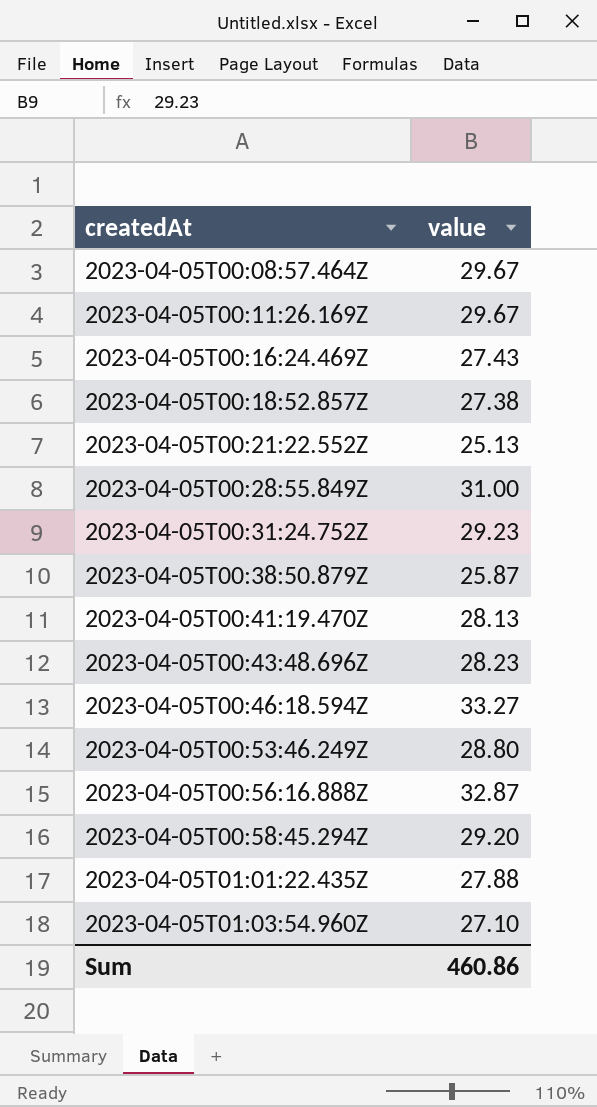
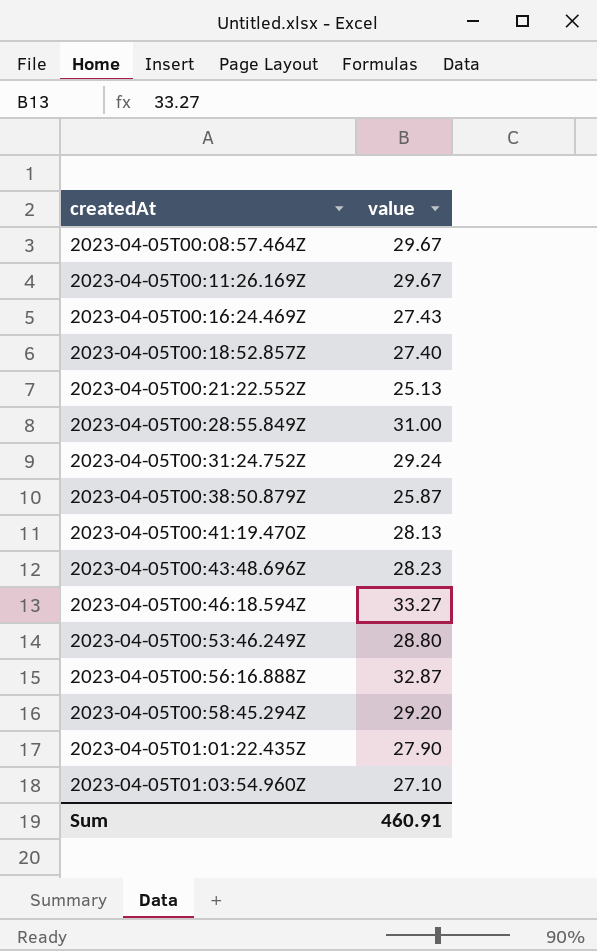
2023-04-05T00:18:52.857Z | value: 27.38 -> 27.40
2023-04-05T00:31:24.752Z | value: 29.23 -> 29.24
2023-04-05T01:01:22.435Z | value: 27.88 -> 27.90
Sum | value: 460.86 -> 460.91

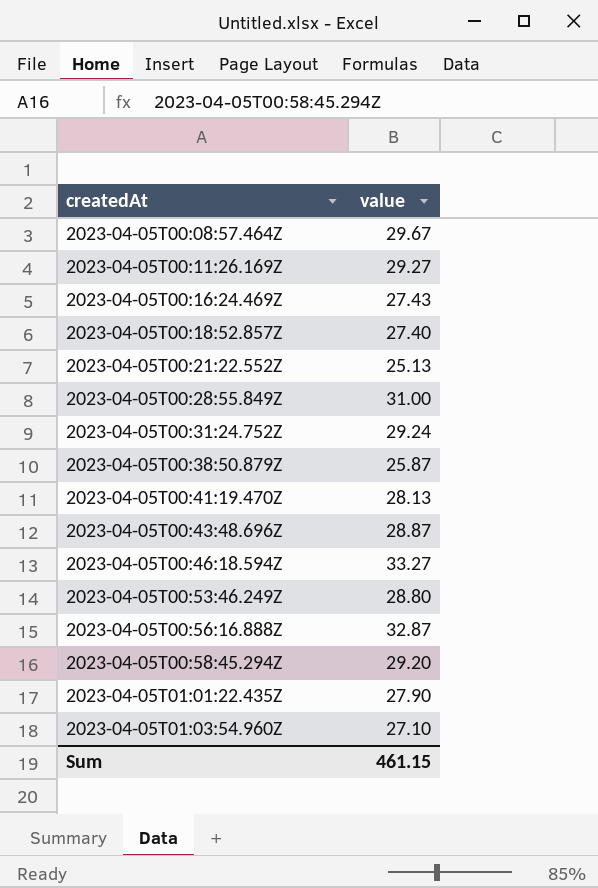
2023-04-05T00:11:26.169Z | value: 29.67 -> 29.27
2023-04-05T00:43:48.696Z | value: 28.23 -> 28.87
Sum | value: 460.91 -> 461.15

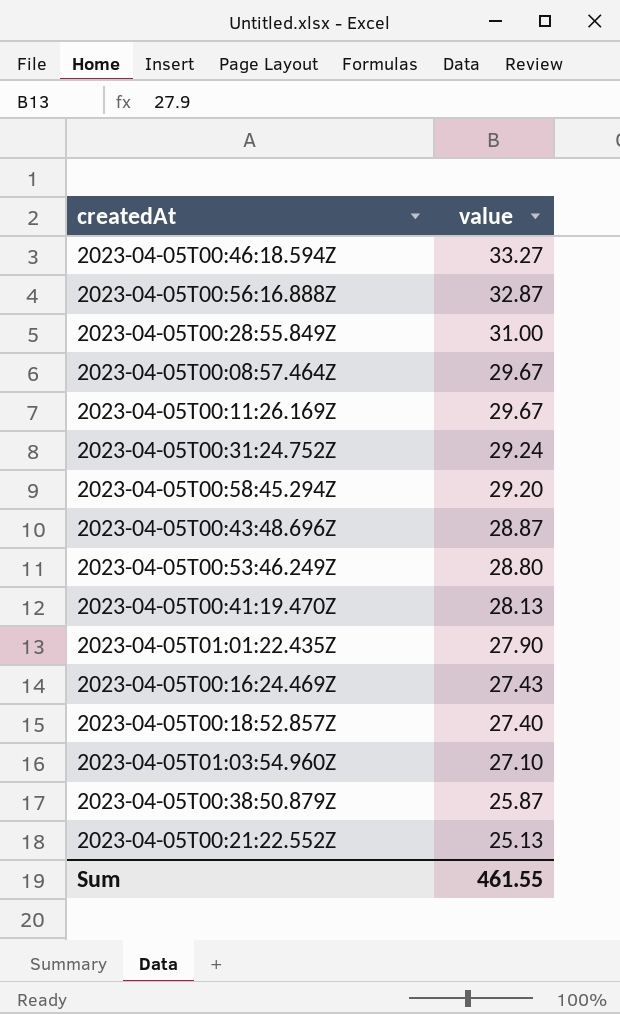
row order: createdAt ascending -> value descending
2023-04-05T00:11:26.169Z | value: 29.27 -> 29.67
Sum | value: 461.15 -> 461.55

